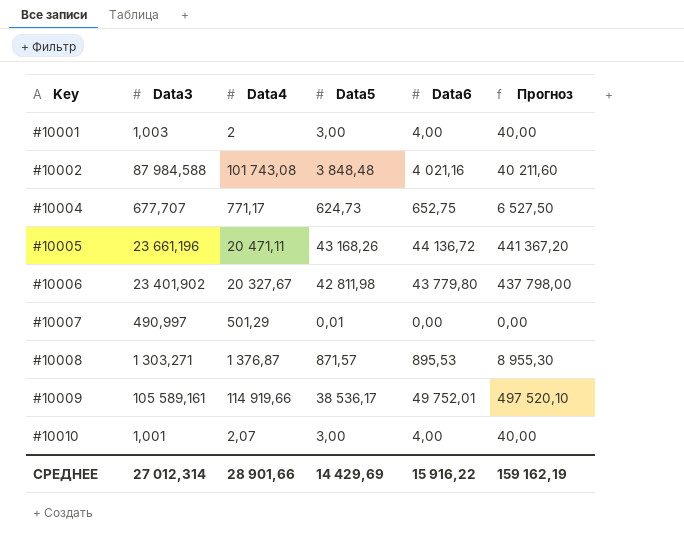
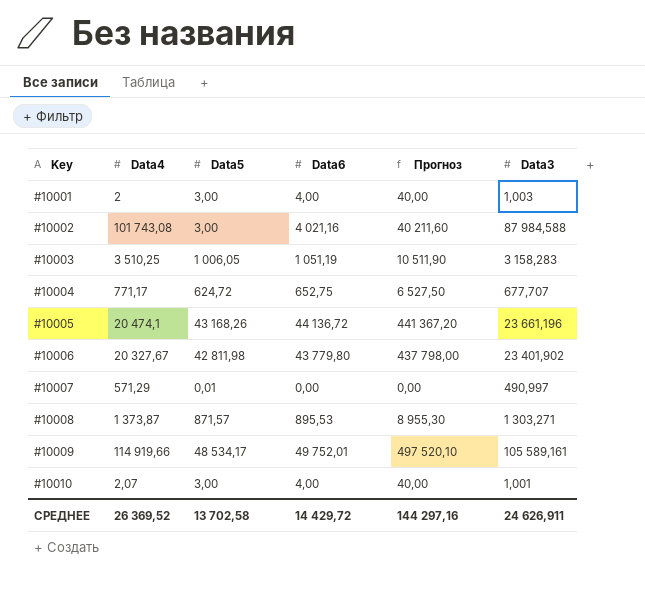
column Data3 | position: 2 -> 6
#10002 | Data5: 3 848,48 -> 3,00
row #10003: none -> 3 510,25 | 1 006,05 | 1 051,19 | 10 511,90 | 3 158,283
#10004 | Data5: 624,73 -> 624,72
#10005 | Data4: 20 471,11 -> 20 474,1
#10007 | Data4: 501,29 -> 571,29
#10008 | Data4: 1 376,87 -> 1 373,87
#10009 | Data5: 38 536,17 -> 48 534,17
СРЕДНЕЕ | Data4: 28 901,66 -> 26 369,52
СРЕДНЕЕ | Data5: 14 429,69 -> 13 702,58
СРЕДНЕЕ | Data6: 15 916,22 -> 14 429,72
СРЕДНЕЕ | Прогноз: 159 162,19 -> 144 297,16
СРЕДНЕЕ | Data3: 27 012,314 -> 24 626,911

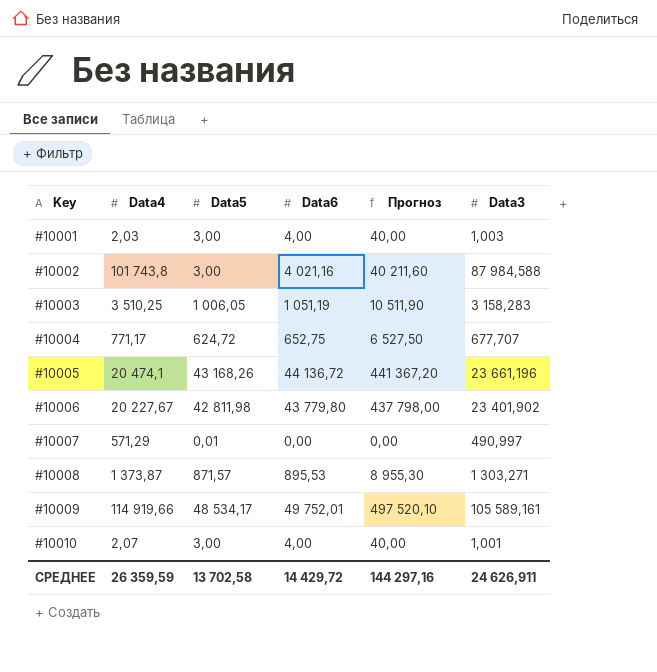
#10001 | Data4: 2 -> 2,03
#10002 | Data4: 101 743,08 -> 101 743,8
#10006 | Data4: 20 327,67 -> 20 227,67
СРЕДНЕЕ | Data4: 26 369,52 -> 26 359,59

